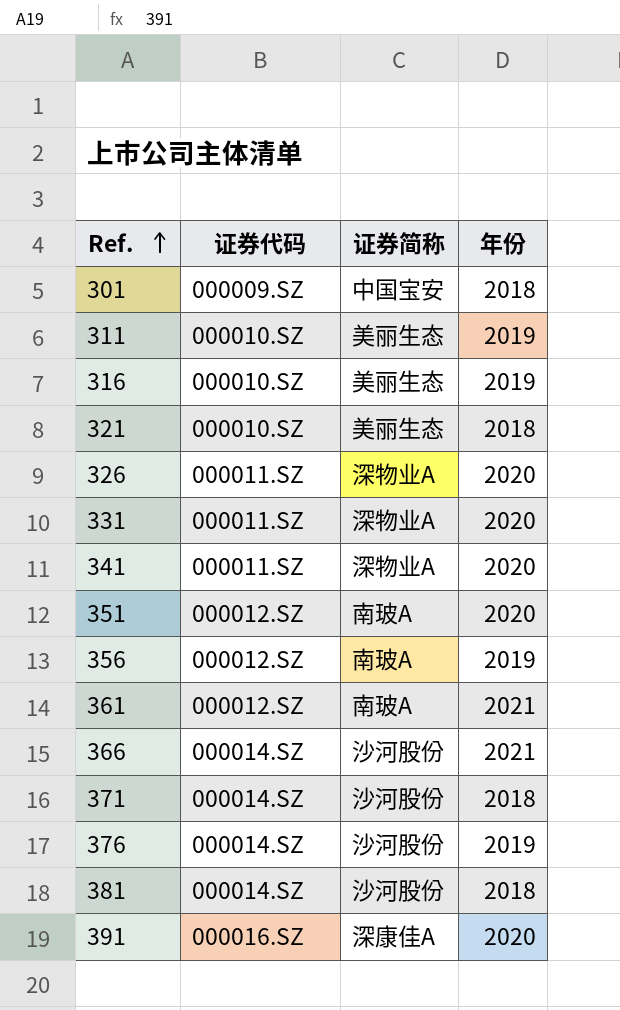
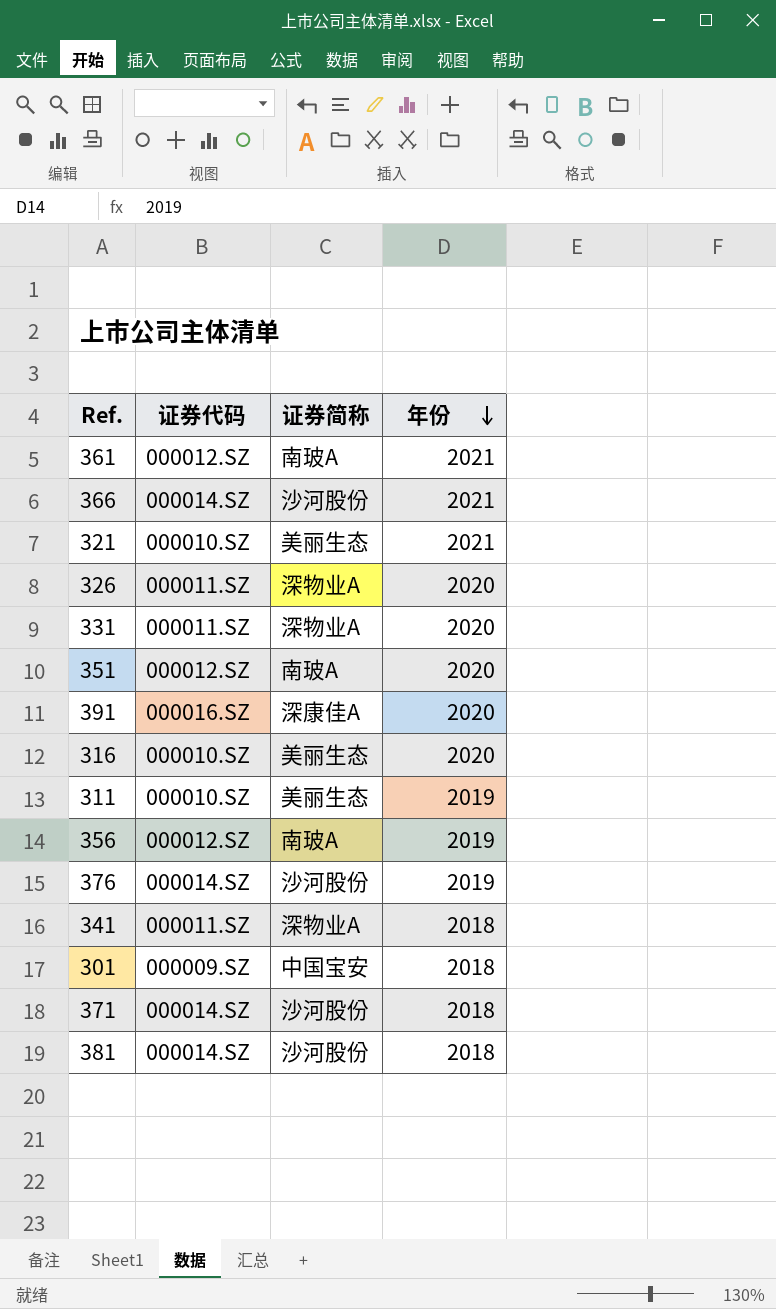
row order: Ref. ascending -> 年份 descending
321 | 年份: 2018 -> 2021
316 | 年份: 2019 -> 2020
341 | 年份: 2020 -> 2018

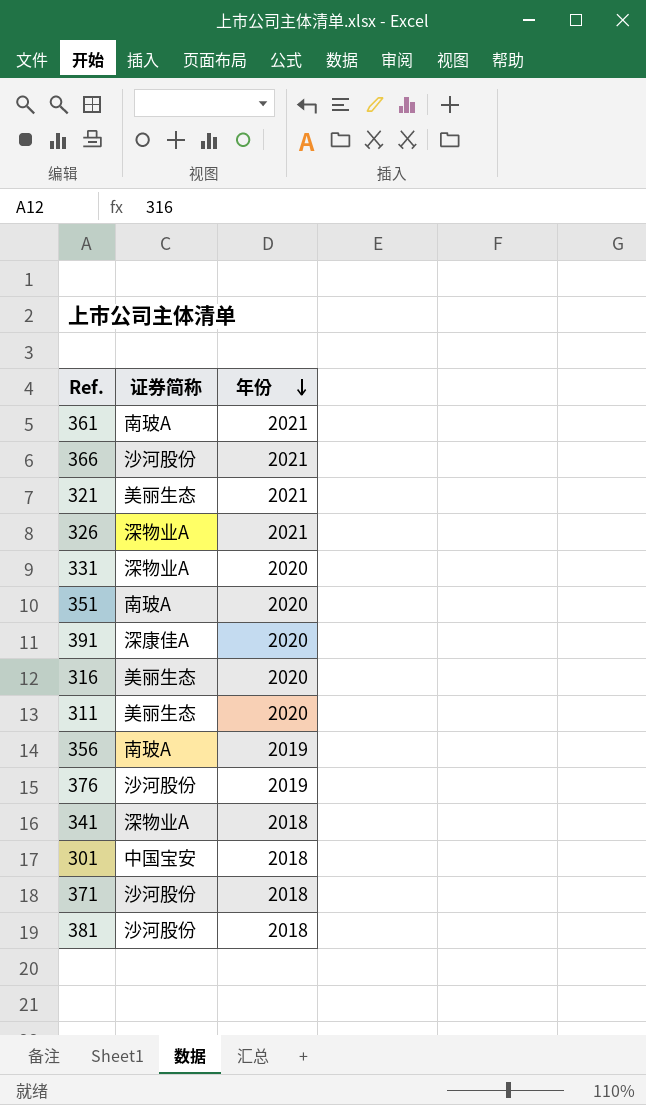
column 证券代码 | position: 2 -> none
326 | 年份: 2020 -> 2021
311 | 年份: 2019 -> 2020

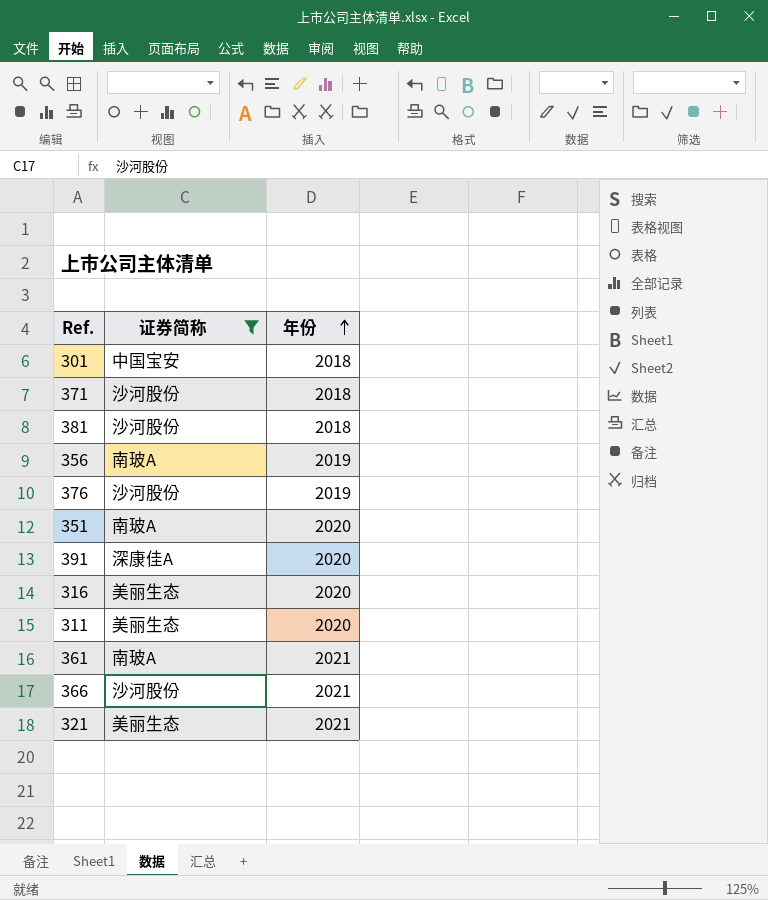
filter: none -> 证券简称 != 深物业A
row order: 年份 descending -> 年份 ascending

